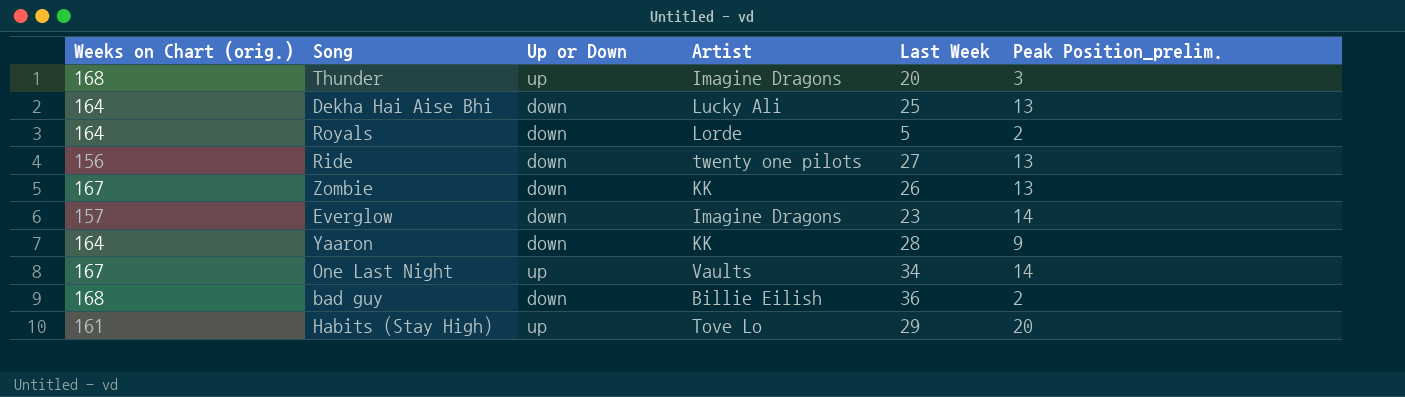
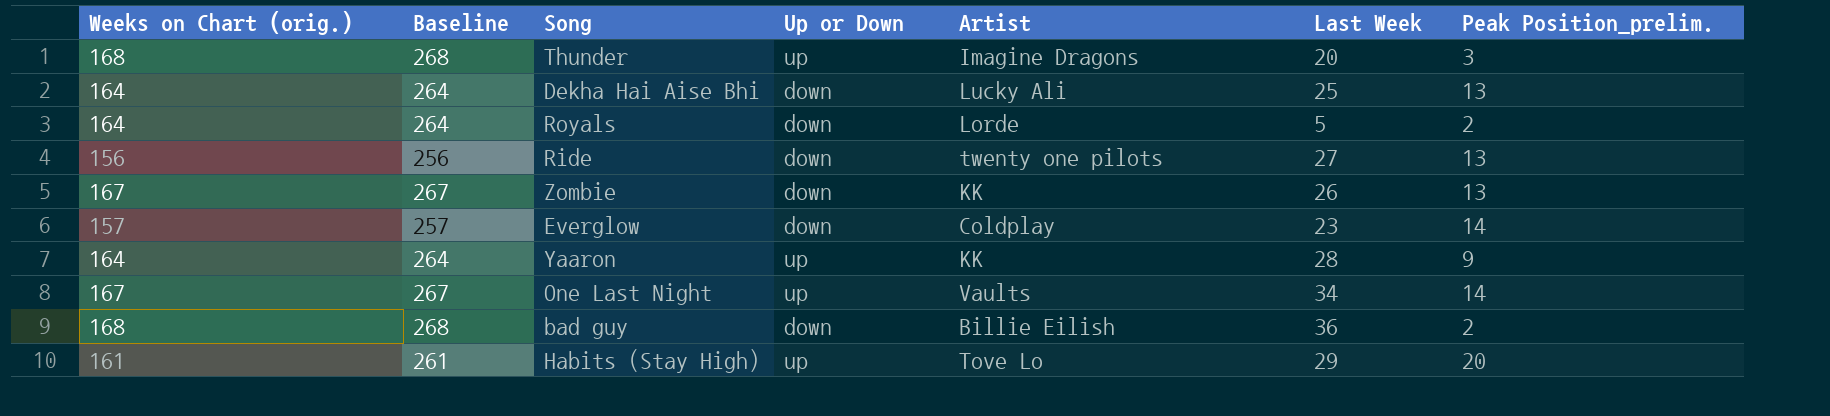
column Baseline | formula: none -> [Weeks on Chart (orig.)] + 100
Everglow | Artist: Imagine Dragons -> Coldplay
Yaaron | Up or Down: down -> up

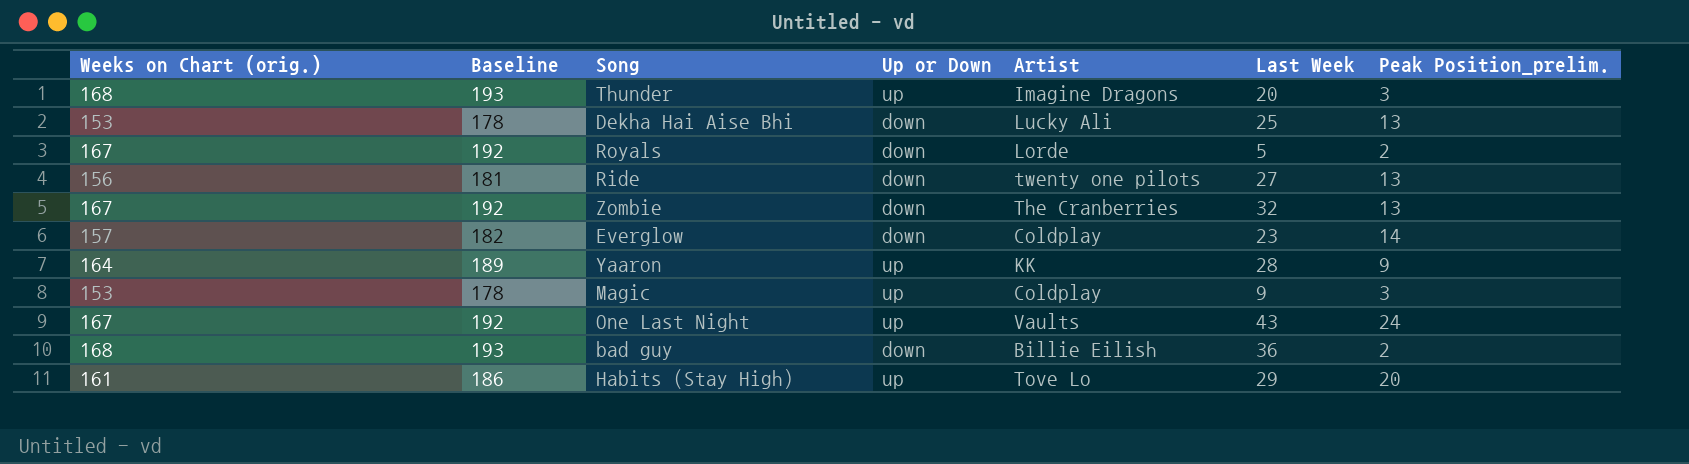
column Baseline | formula: [Weeks on Chart (orig.)] + 100 -> [Weeks on Chart (orig.)] + 25
Dekha Hai Aise Bhi | Weeks on Chart (orig.): 164 -> 153
Royals | Weeks on Chart (orig.): 164 -> 167
Zombie | Artist: KK -> The Cranberries
Zombie | Last Week: 26 -> 32
row Magic: none -> 153 | 178 | up | Coldplay | 9 | 3
One Last Night | Last Week: 34 -> 43
One Last Night | Peak Position_prelim.: 14 -> 24

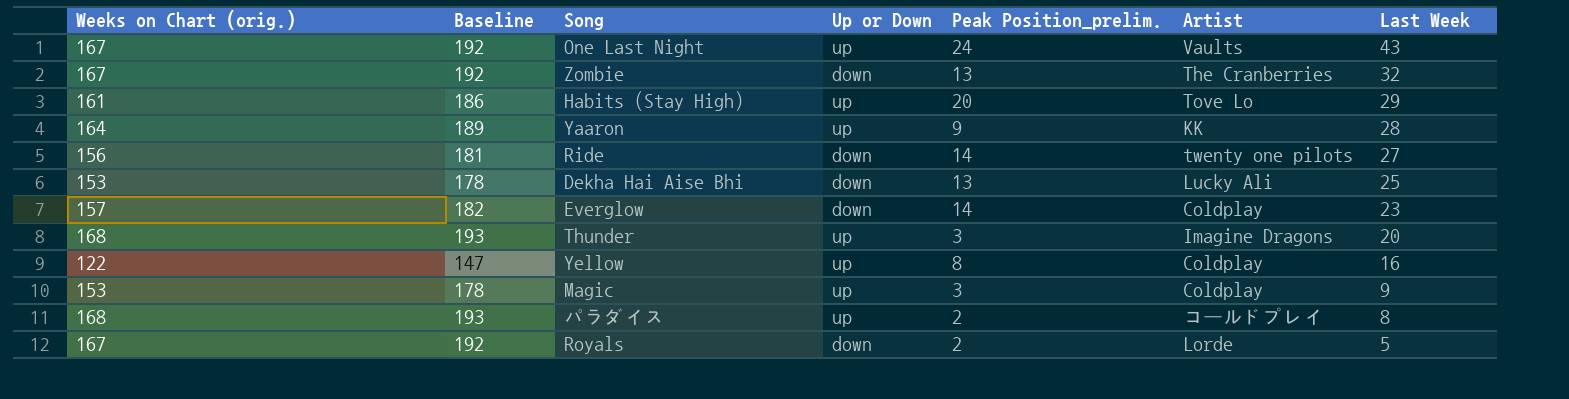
row order: none -> Last Week descending
column Peak Position_prelim. | position: 7 -> 5
row bad guy: 168 | 193 | down | Billie Eilish | 36 | 2 -> none
Ride | Peak Position_prelim.: 13 -> 14
row Yellow: none -> 122 | 147 | up | 8 | Coldplay | 16
row パラダイス: none -> 168 | 193 | up | 2 | コールドプレイ | 8

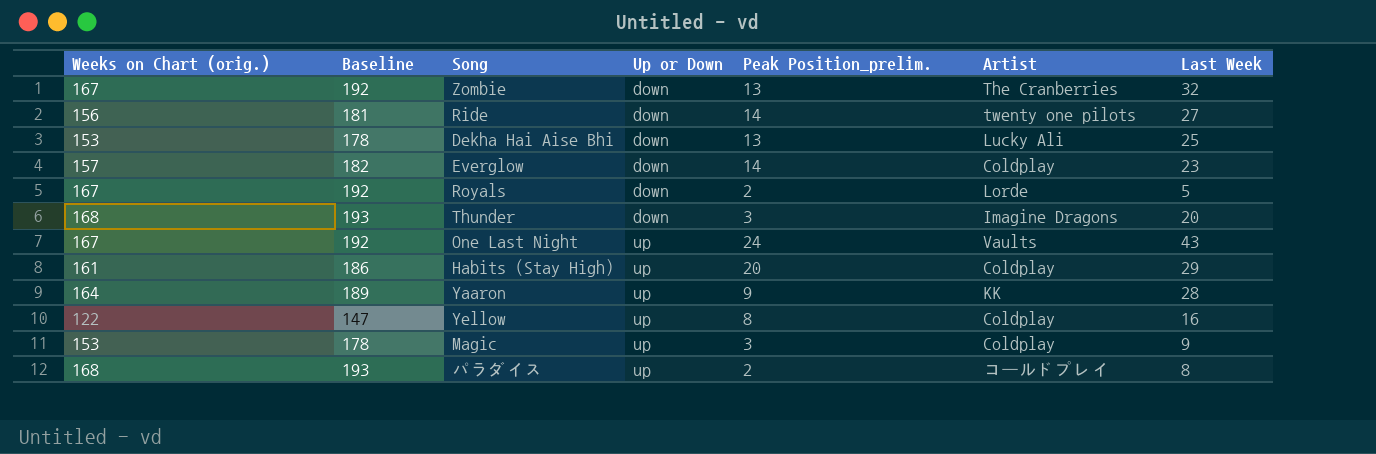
row order: Last Week descending -> Up or Down ascending
Thunder | Up or Down: up -> down
Habits (Stay High) | Artist: Tove Lo -> Coldplay

